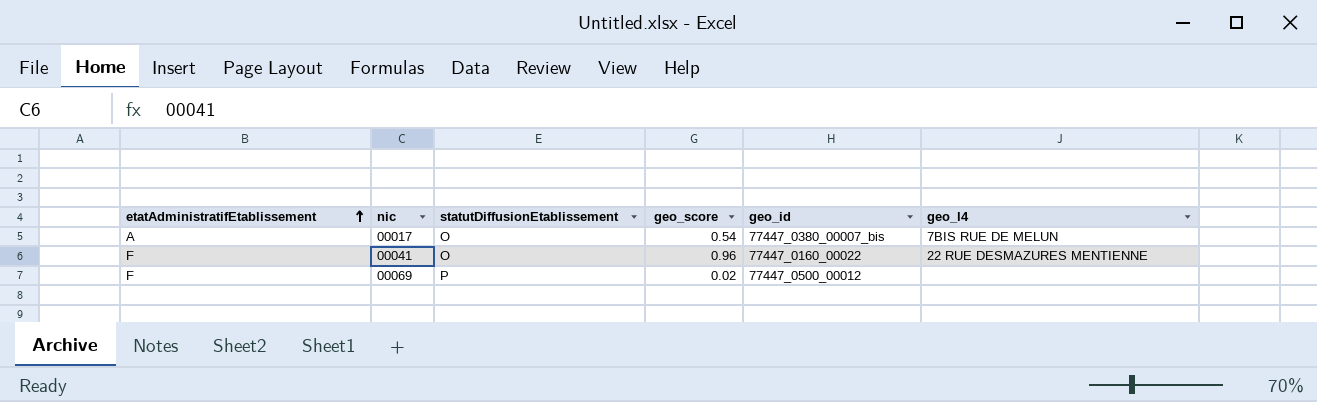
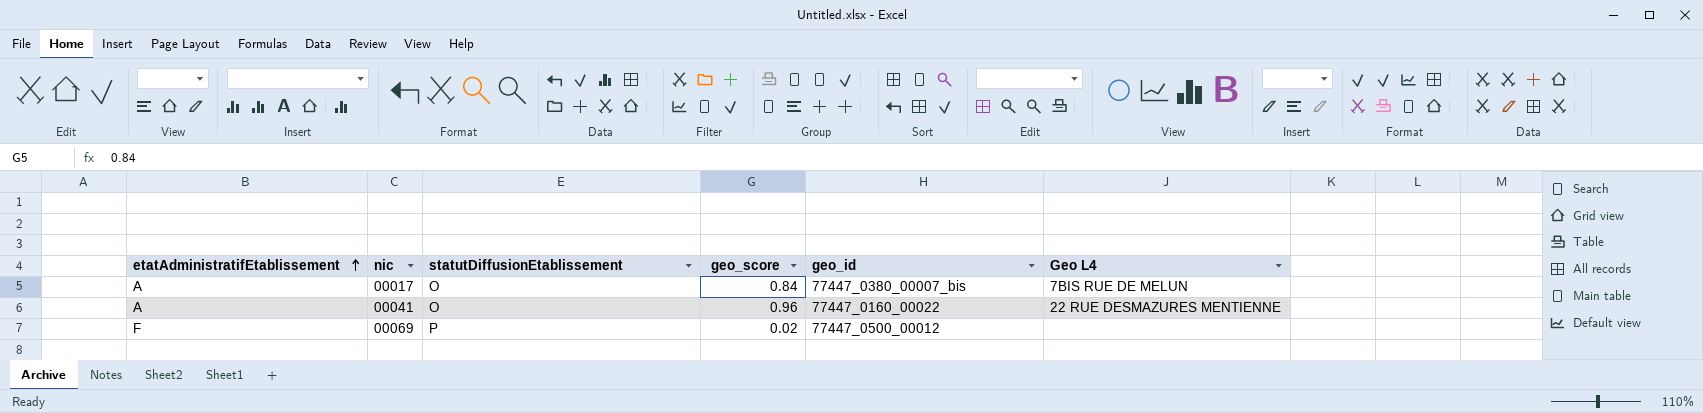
column name: geo_l4 -> Geo L4
00017 | geo_score: 0.54 -> 0.84
00041 | etatAdministratifEtablissement: F -> A

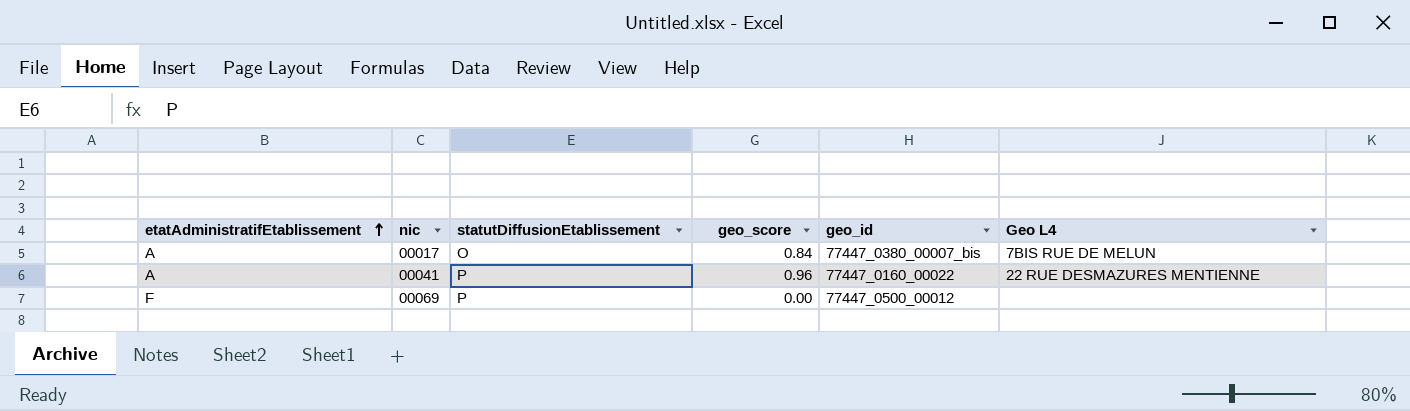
00041 | statutDiffusionEtablissement: O -> P
00069 | geo_score: 0.02 -> 0.00

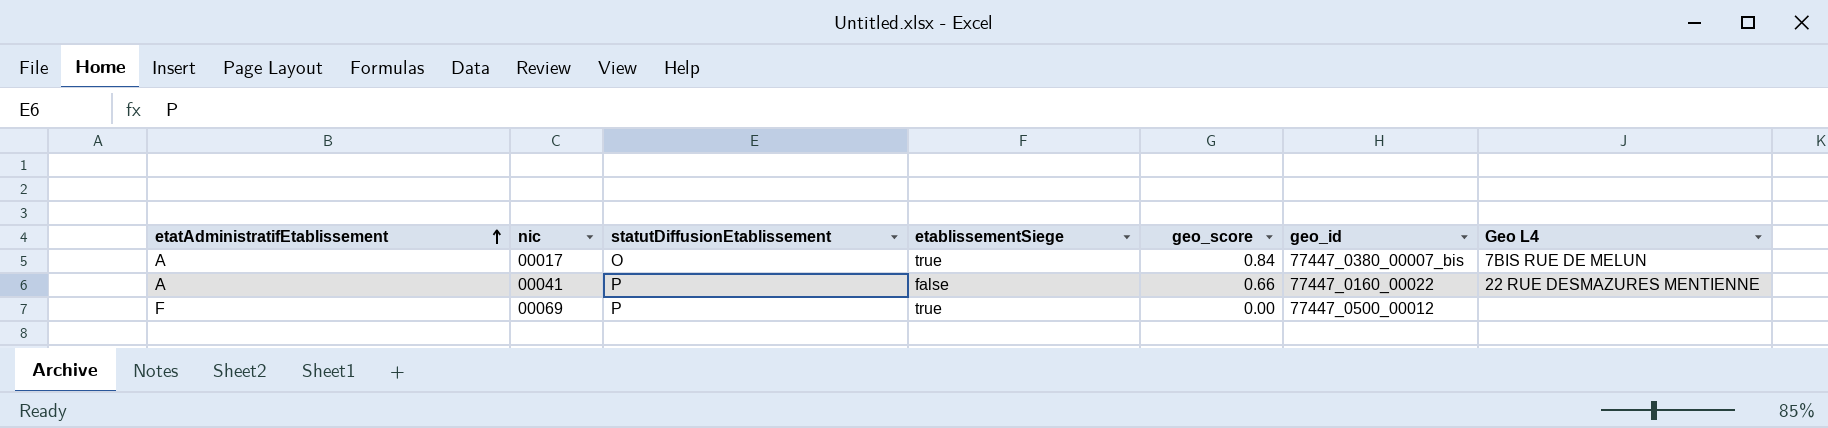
column etablissementSiege | position: none -> 4
00041 | geo_score: 0.96 -> 0.66

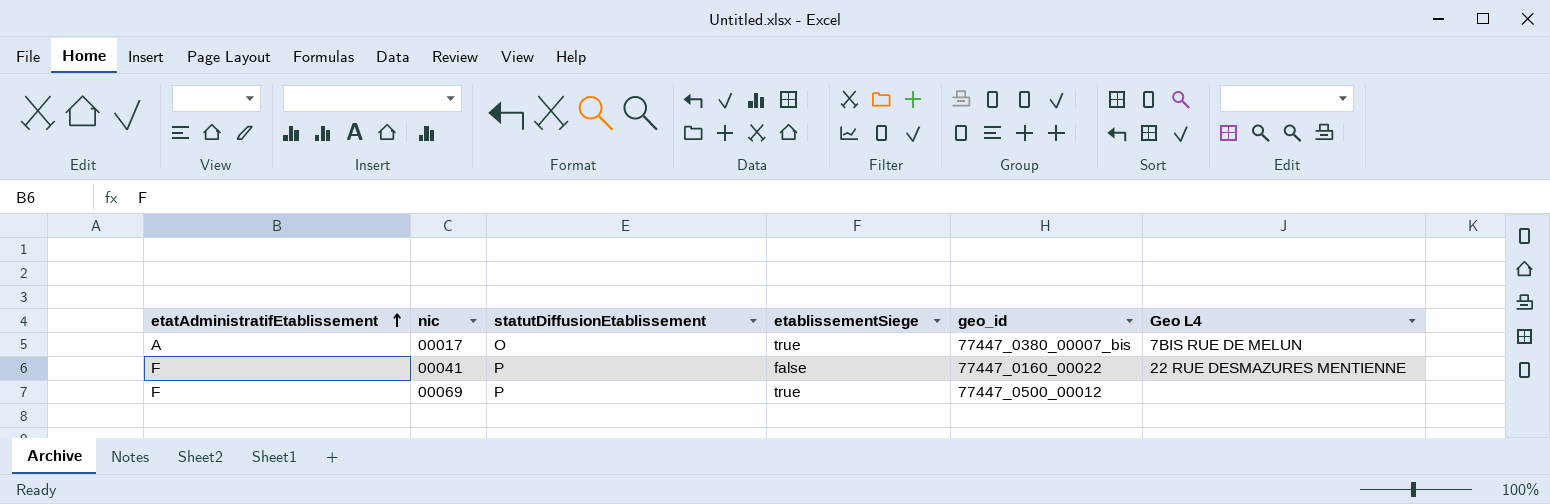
column geo_score | position: 5 -> none
00041 | etatAdministratifEtablissement: A -> F

